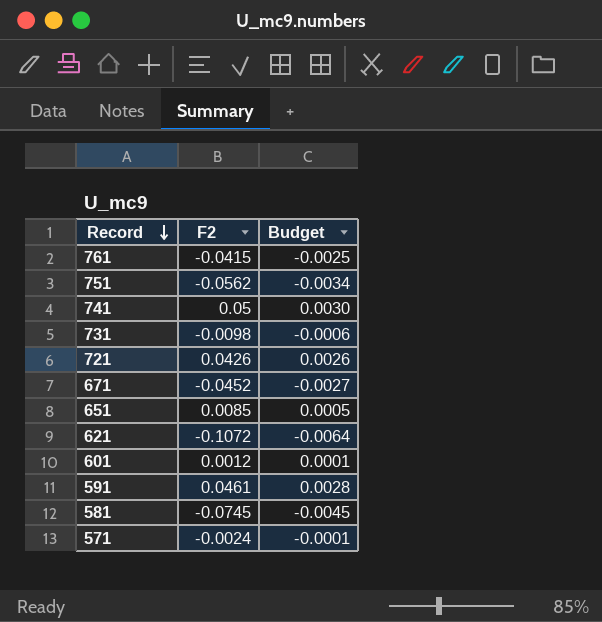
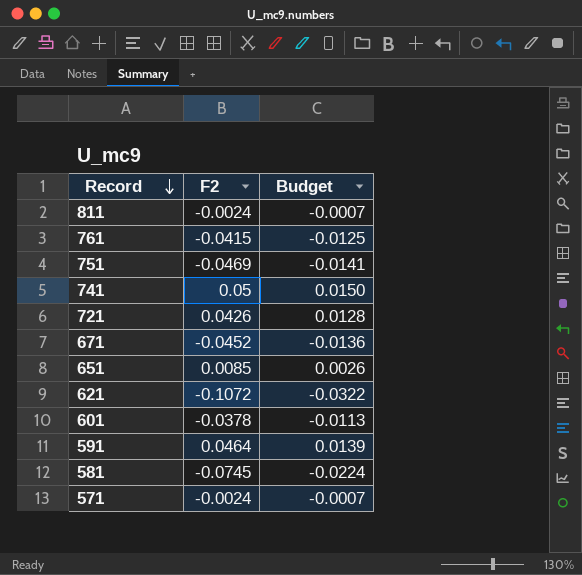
column Budget | formula: [F2] * 0.06 -> [F2] * 0.3
row 731: -0.0098 | -0.0006 -> none
row 811: none -> -0.0024 | -0.0007
751 | F2: -0.0562 -> -0.0469
601 | F2: 0.0012 -> -0.0378
591 | F2: 0.0461 -> 0.0464

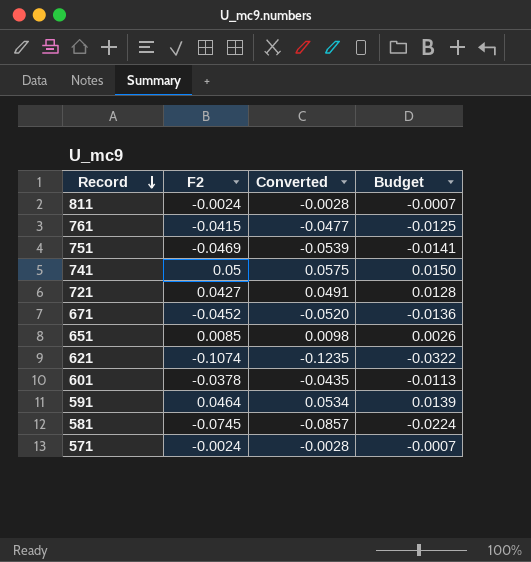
column Converted | formula: none -> [F2] * 1.15
721 | F2: 0.0426 -> 0.0427
621 | F2: -0.1072 -> -0.1074

